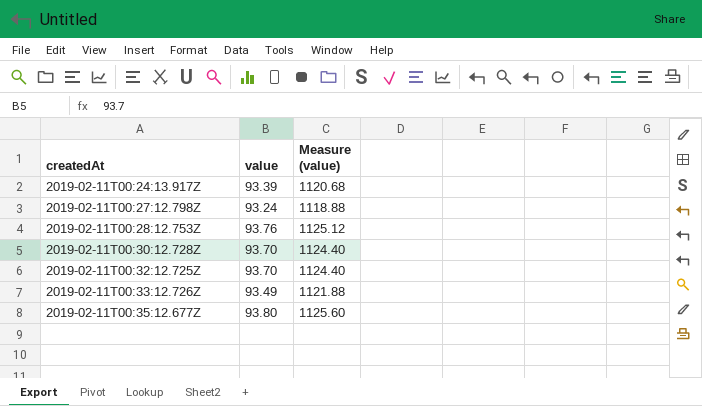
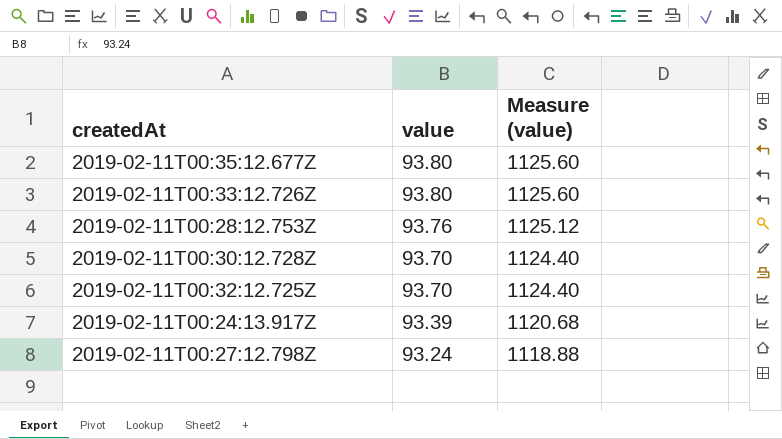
row order: createdAt ascending -> value descending
2019-02-11T00:33:12.726Z | value: 93.49 -> 93.80
2019-02-11T00:33:12.726Z | Measure (value): 1121.88 -> 1125.60

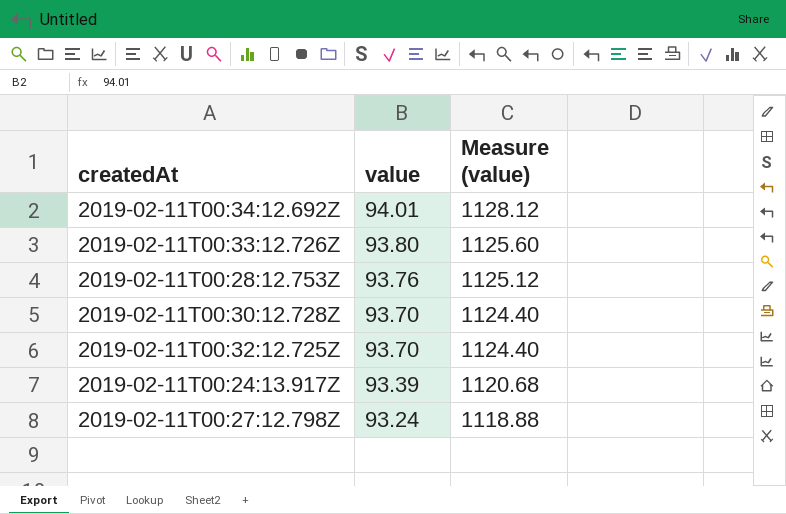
row 2019-02-11T00:35:12.677Z: 93.80 | 1125.60 -> none
row 2019-02-11T00:34:12.692Z: none -> 94.01 | 1128.12

